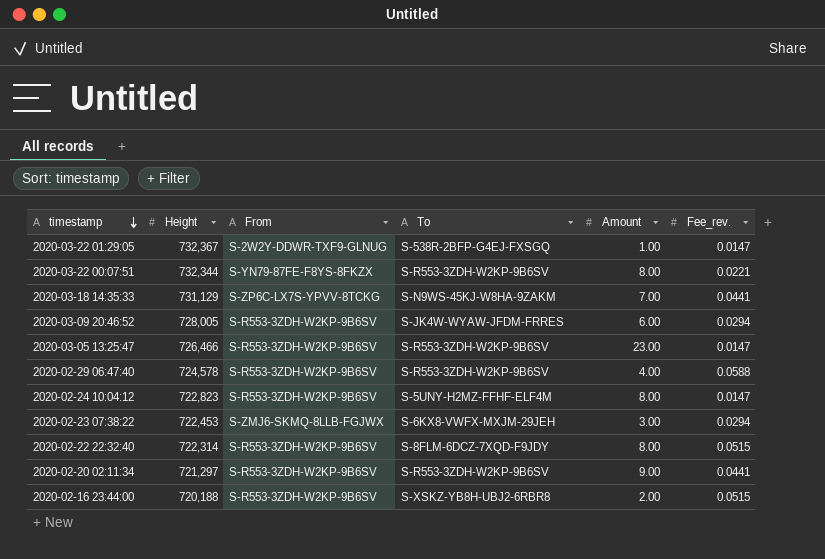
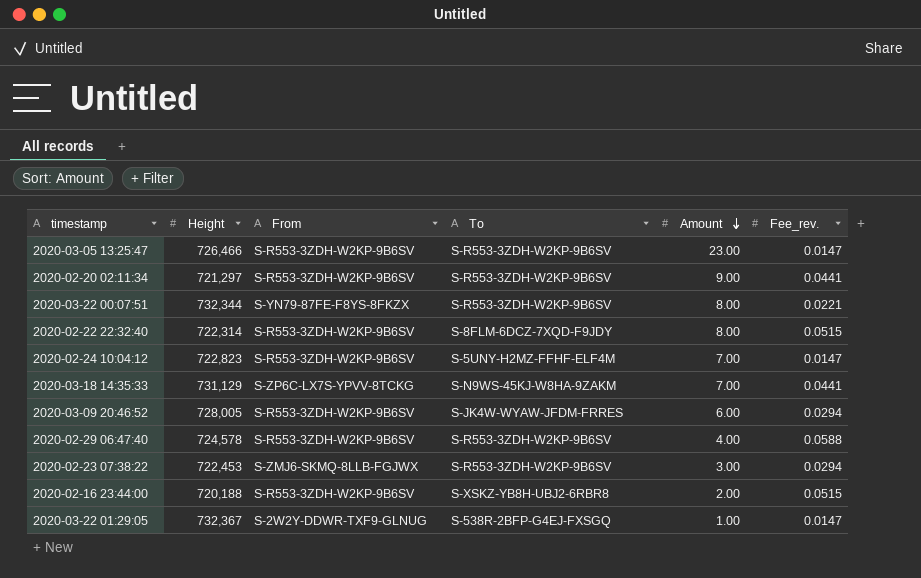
row order: timestamp descending -> Amount descending
2020-02-24 10:04:12 | Amount: 8.00 -> 7.00
2020-02-23 07:38:22 | To: S-6KX8-VWFX-MXJM-29JEH -> S-R553-3ZDH-W2KP-9B6SV

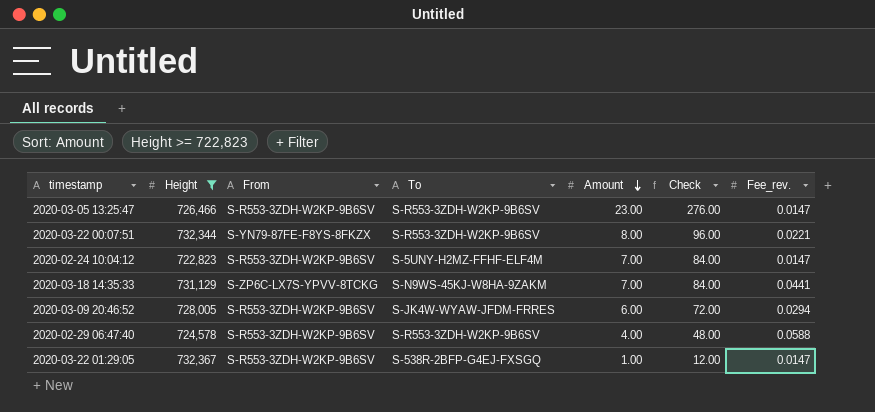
filter: none -> Height >= 722,823
column Check | formula: none -> [Amount] * 12
2020-03-22 01:29:05 | From: S-2W2Y-DDWR-TXF9-GLNUG -> S-R553-3ZDH-W2KP-9B6SV

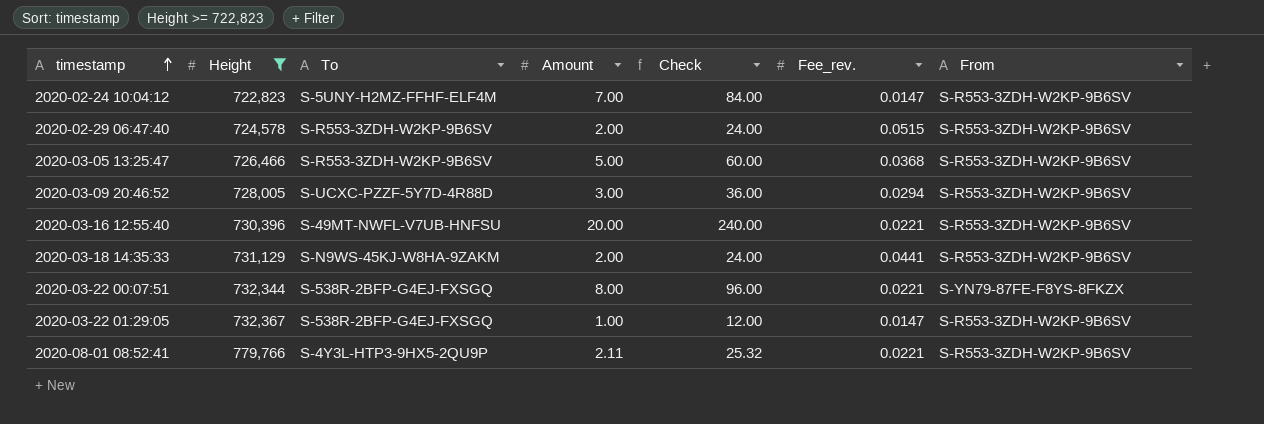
row order: Amount descending -> timestamp ascending
column From | position: 3 -> 7
2020-02-29 06:47:40 | Amount: 4.00 -> 2.00
2020-02-29 06:47:40 | Check: 48.00 -> 24.00
2020-02-29 06:47:40 | Fee_rev.: 0.0588 -> 0.0515
2020-03-05 13:25:47 | Amount: 23.00 -> 5.00
2020-03-05 13:25:47 | Check: 276.00 -> 60.00
2020-03-05 13:25:47 | Fee_rev.: 0.0147 -> 0.0368
2020-03-09 20:46:52 | To: S-JK4W-WYAW-JFDM-FRRES -> S-UCXC-PZZF-5Y7D-4R88D
2020-03-09 20:46:52 | Amount: 6.00 -> 3.00
2020-03-09 20:46:52 | Check: 72.00 -> 36.00
row 2020-03-16 12:55:40: none -> 730,396 | S-49MT-NWFL-V7UB-HNFSU | 20.00 | 240.00 | 0.0221 | S-R553-3ZDH-W2KP-9B6SV
2020-03-18 14:35:33 | Amount: 7.00 -> 2.00
2020-03-18 14:35:33 | Check: 84.00 -> 24.00
2020-03-18 14:35:33 | From: S-ZP6C-LX7S-YPVV-8TCKG -> S-R553-3ZDH-W2KP-9B6SV
2020-03-22 00:07:51 | To: S-R553-3ZDH-W2KP-9B6SV -> S-538R-2BFP-G4EJ-FXSGQ
row 2020-08-01 08:52:41: none -> 779,766 | S-4Y3L-HTP3-9HX5-2QU9P | 2.11 | 25.32 | 0.0221 | S-R553-3ZDH-W2KP-9B6SV

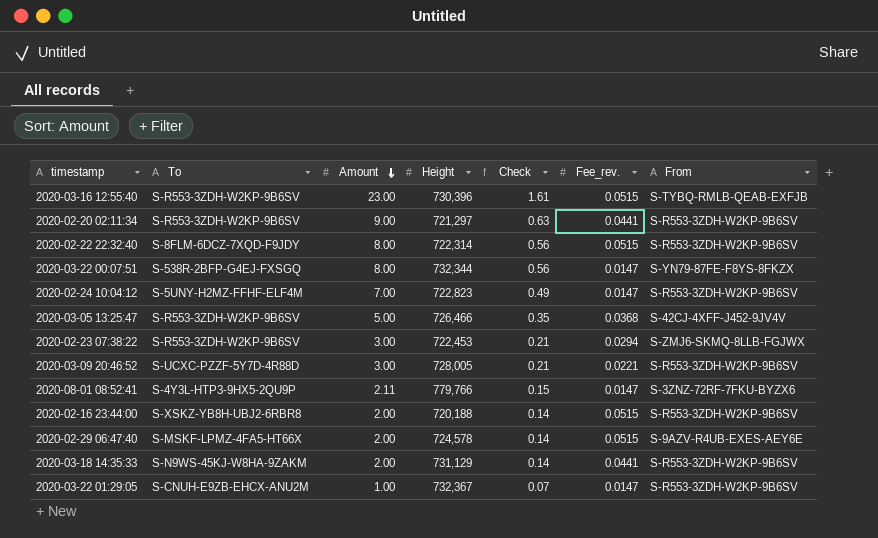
filter: Height >= 722,823 -> none
row order: timestamp ascending -> Amount descending
column Height | position: 2 -> 4
column Check | formula: [Amount] * 12 -> [Amount] * 0.07
2020-03-16 12:55:40 | To: S-49MT-NWFL-V7UB-HNFSU -> S-R553-3ZDH-W2KP-9B6SV
2020-03-16 12:55:40 | Amount: 20.00 -> 23.00
2020-03-16 12:55:40 | Fee_rev.: 0.0221 -> 0.0515
2020-03-16 12:55:40 | From: S-R553-3ZDH-W2KP-9B6SV -> S-TYBQ-RMLB-QEAB-EXFJB
2020-03-22 00:07:51 | Fee_rev.: 0.0221 -> 0.0147
2020-03-05 13:25:47 | From: S-R553-3ZDH-W2KP-9B6SV -> S-42CJ-4XFF-J452-9JV4V
2020-03-09 20:46:52 | Fee_rev.: 0.0294 -> 0.0221
2020-08-01 08:52:41 | Fee_rev.: 0.0221 -> 0.0147
2020-08-01 08:52:41 | From: S-R553-3ZDH-W2KP-9B6SV -> S-3ZNZ-72RF-7FKU-BYZX6
2020-02-29 06:47:40 | To: S-R553-3ZDH-W2KP-9B6SV -> S-MSKF-LPMZ-4FA5-HT66X
2020-02-29 06:47:40 | From: S-R553-3ZDH-W2KP-9B6SV -> S-9AZV-R4UB-EXES-AEY6E
2020-03-22 01:29:05 | To: S-538R-2BFP-G4EJ-FXSGQ -> S-CNUH-E9ZB-EHCX-ANU2M

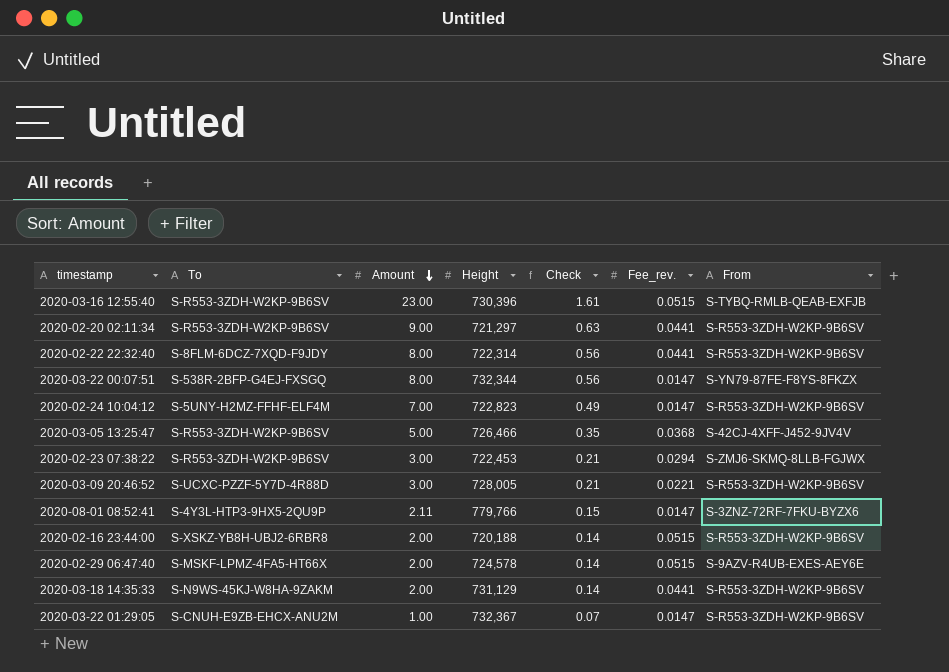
2020-02-22 22:32:40 | Fee_rev.: 0.0515 -> 0.0441

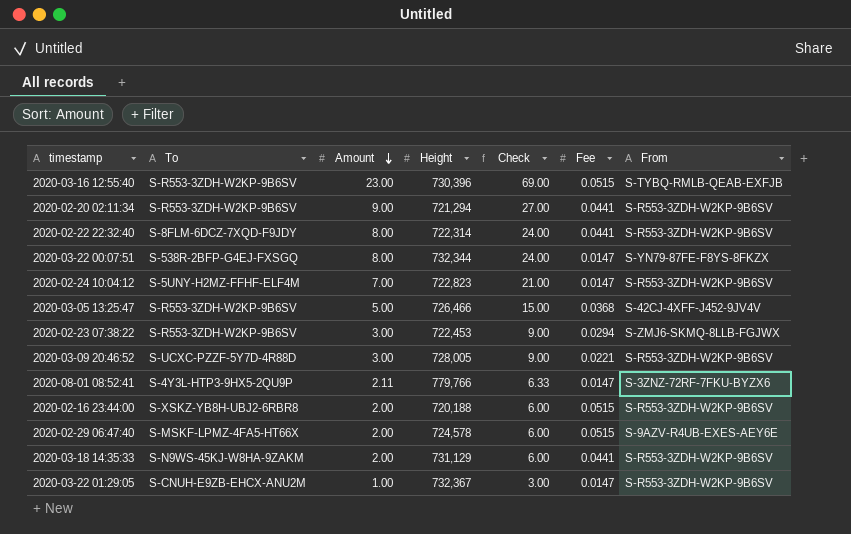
column Check | formula: [Amount] * 0.07 -> [Amount] * 3
column name: Fee_rev. -> Fee
2020-02-20 02:11:34 | Height: 721,297 -> 721,294

